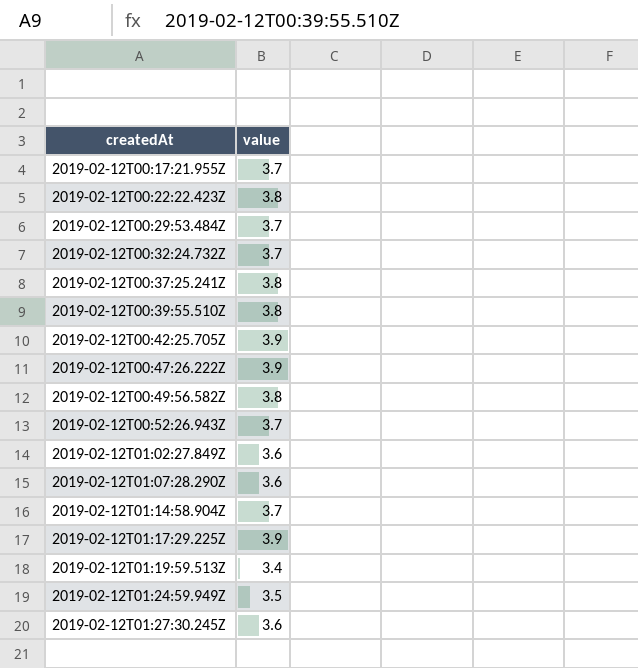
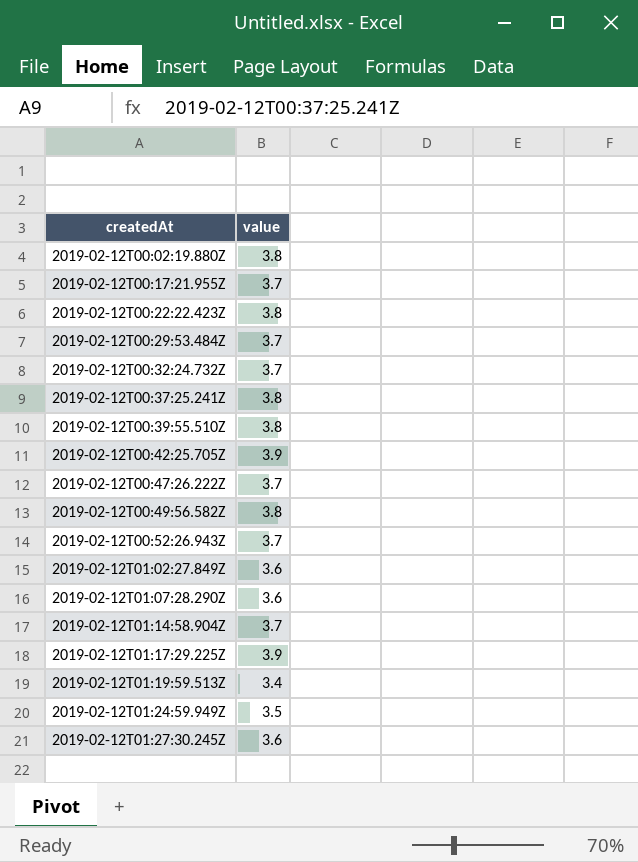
row 2019-02-12T00:02:19.880Z: none -> 3.8
2019-02-12T00:47:26.222Z | value: 3.9 -> 3.7

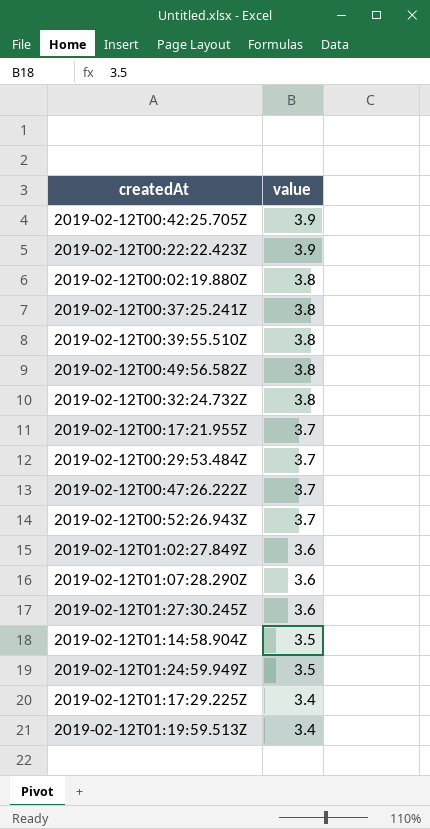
row order: createdAt ascending -> value descending
2019-02-12T00:22:22.423Z | value: 3.8 -> 3.9
2019-02-12T00:32:24.732Z | value: 3.7 -> 3.8
2019-02-12T01:14:58.904Z | value: 3.7 -> 3.5
2019-02-12T01:17:29.225Z | value: 3.9 -> 3.4

